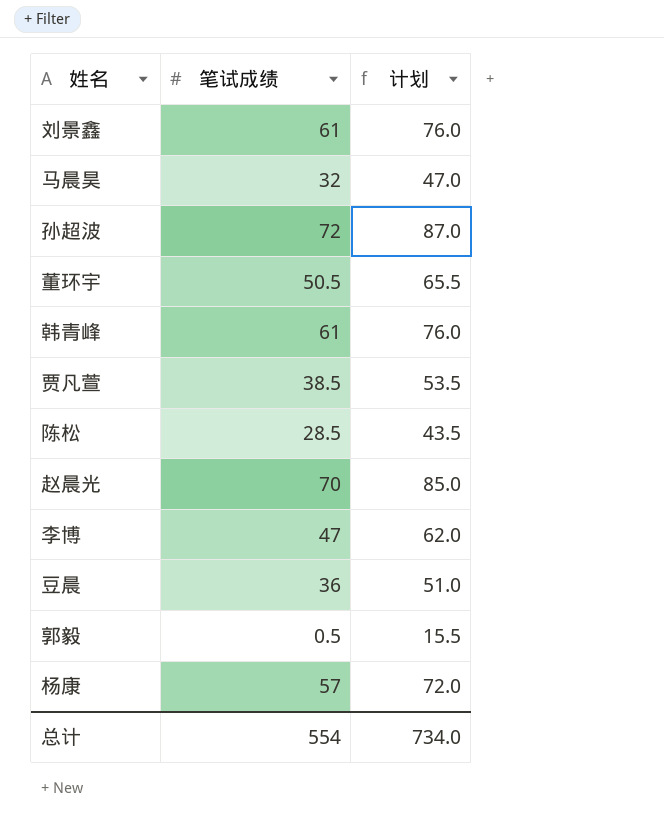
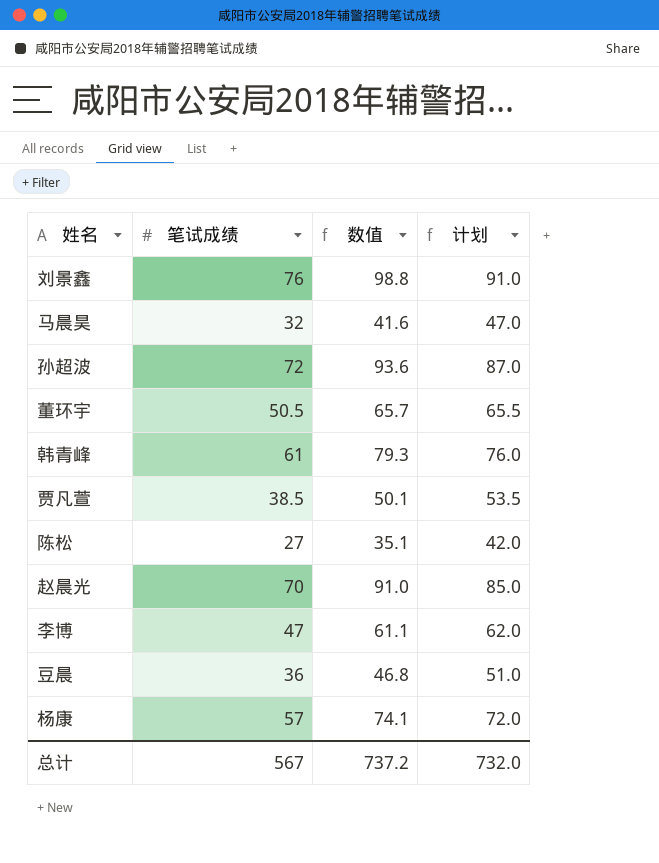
column 数值 | formula: none -> [笔试成绩] * 1.3
row 郭毅: 0.5 | 15.5 -> none
刘景鑫 | 笔试成绩: 61 -> 76
刘景鑫 | 计划: 76.0 -> 91.0
陈松 | 笔试成绩: 28.5 -> 27
陈松 | 计划: 43.5 -> 42.0
总计 | 笔试成绩: 554 -> 567
总计 | 计划: 734.0 -> 732.0

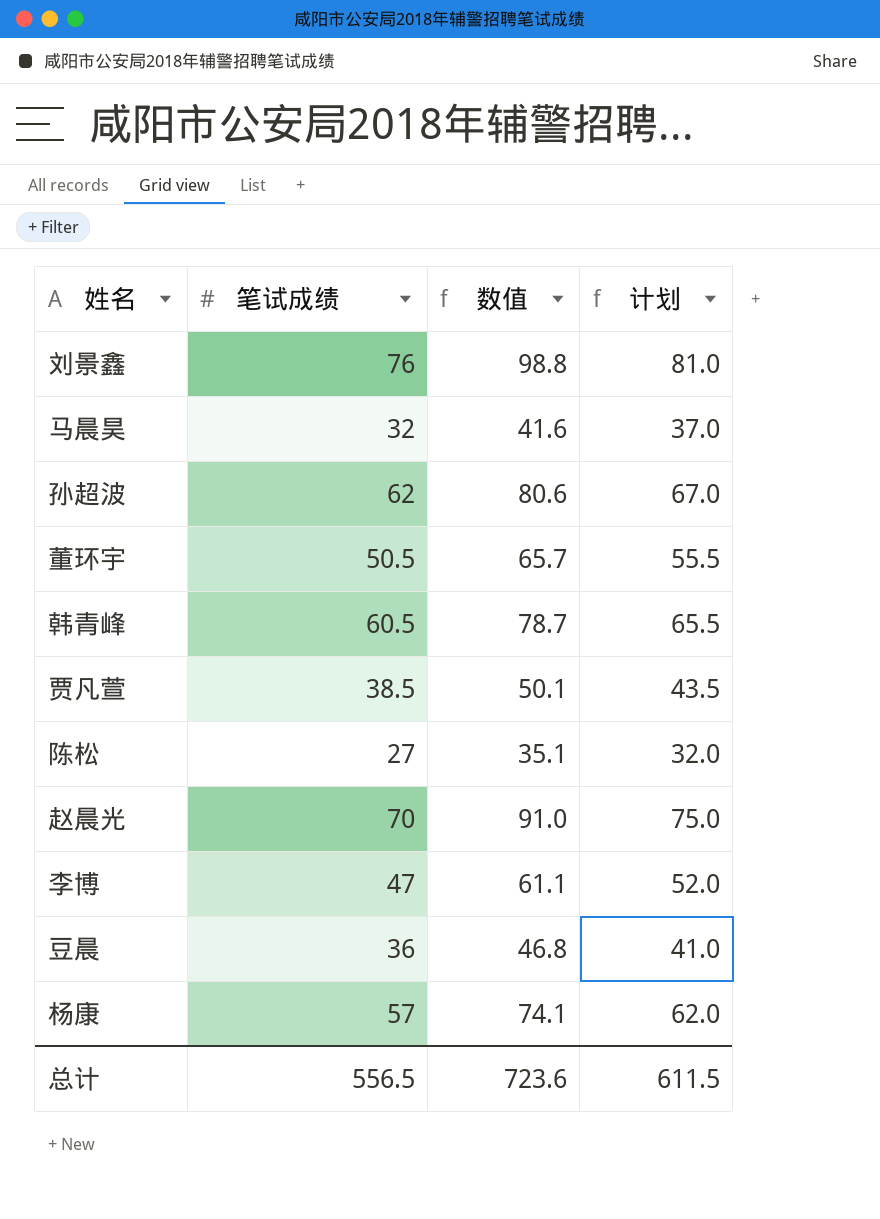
column 计划 | formula: [笔试成绩] + 15 -> [笔试成绩] + 5
孙超波 | 笔试成绩: 72 -> 62
孙超波 | 数值: 93.6 -> 80.6
韩青峰 | 笔试成绩: 61 -> 60.5
韩青峰 | 数值: 79.3 -> 78.7
总计 | 笔试成绩: 567 -> 556.5
总计 | 数值: 737.2 -> 723.6
总计 | 计划: 732.0 -> 611.5

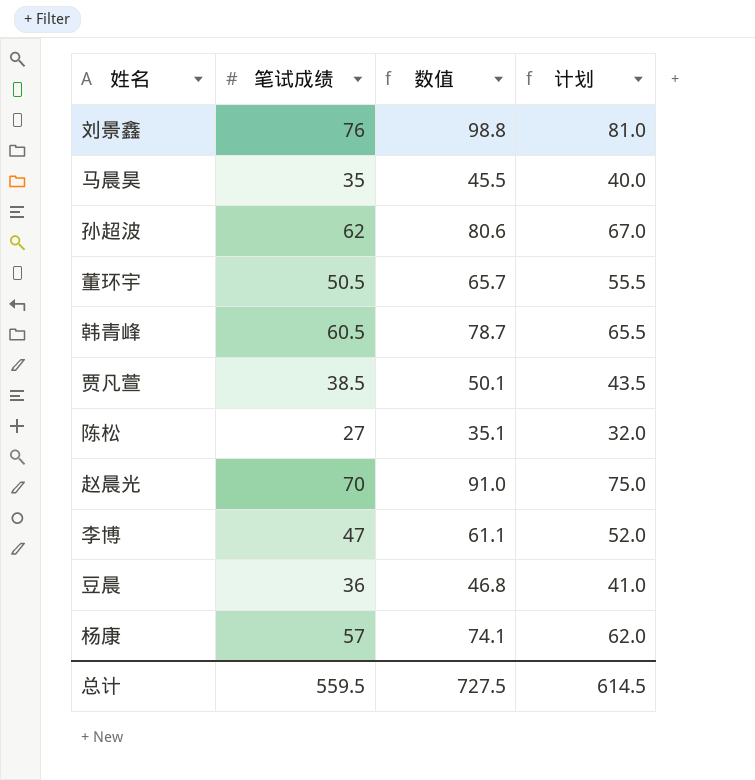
马晨昊 | 笔试成绩: 32 -> 35
马晨昊 | 数值: 41.6 -> 45.5
马晨昊 | 计划: 37.0 -> 40.0
总计 | 笔试成绩: 556.5 -> 559.5
总计 | 数值: 723.6 -> 727.5
总计 | 计划: 611.5 -> 614.5

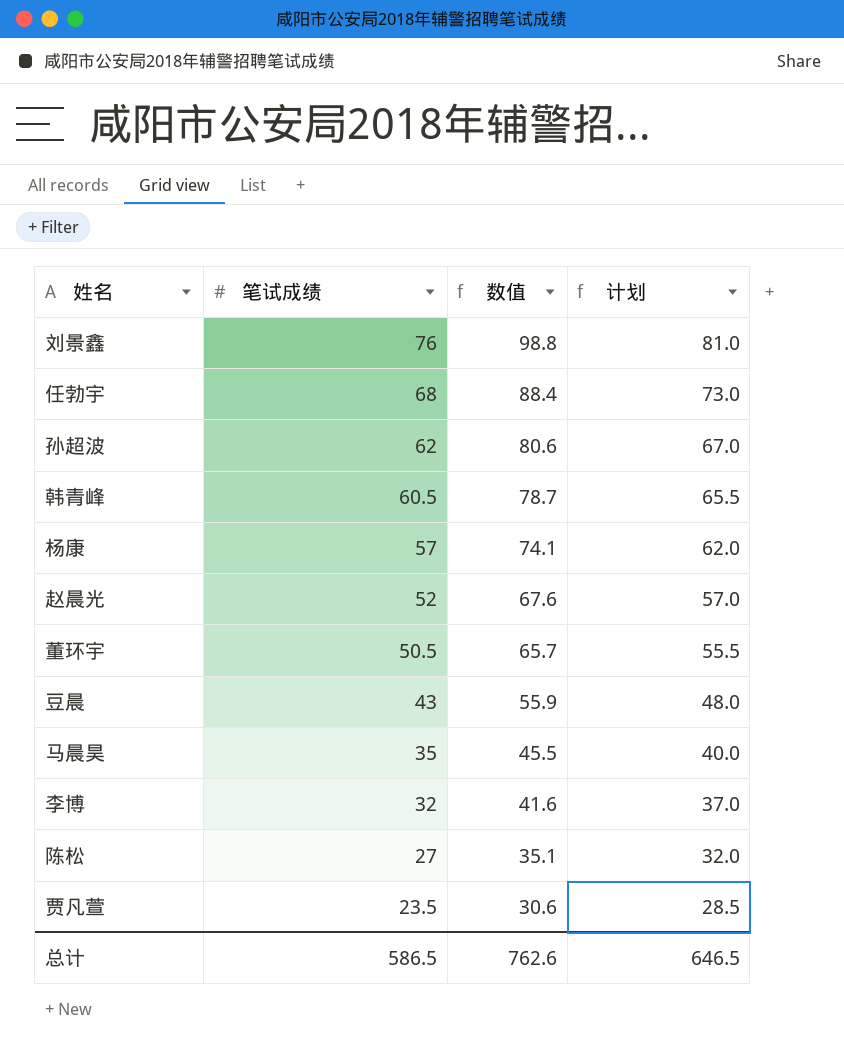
row order: none -> 笔试成绩 descending
row 任勃宇: none -> 68 | 88.4 | 73.0
赵晨光 | 笔试成绩: 70 -> 52
赵晨光 | 数值: 91.0 -> 67.6
赵晨光 | 计划: 75.0 -> 57.0
豆晨 | 笔试成绩: 36 -> 43
豆晨 | 数值: 46.8 -> 55.9
豆晨 | 计划: 41.0 -> 48.0
李博 | 笔试成绩: 47 -> 32
李博 | 数值: 61.1 -> 41.6
李博 | 计划: 52.0 -> 37.0
贾凡萱 | 笔试成绩: 38.5 -> 23.5
贾凡萱 | 数值: 50.1 -> 30.6
贾凡萱 | 计划: 43.5 -> 28.5
总计 | 笔试成绩: 559.5 -> 586.5
总计 | 数值: 727.5 -> 762.6
总计 | 计划: 614.5 -> 646.5

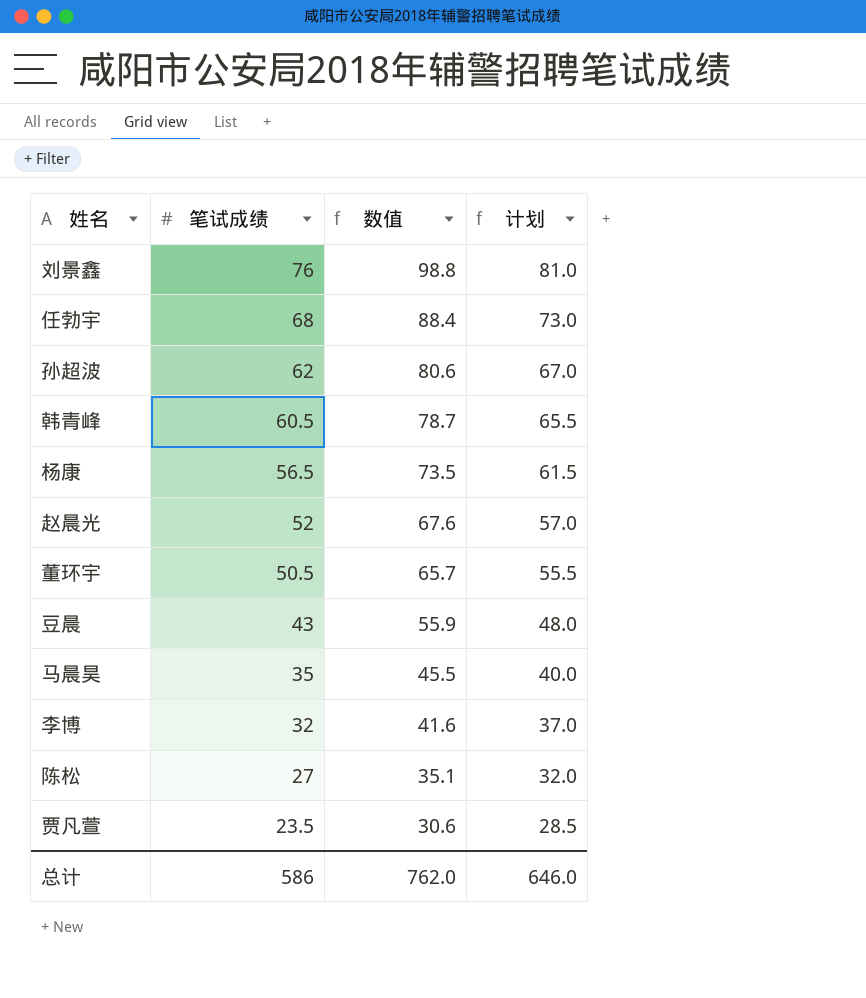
杨康 | 笔试成绩: 57 -> 56.5
杨康 | 数值: 74.1 -> 73.5
杨康 | 计划: 62.0 -> 61.5
总计 | 笔试成绩: 586.5 -> 586
总计 | 数值: 762.6 -> 762.0
总计 | 计划: 646.5 -> 646.0

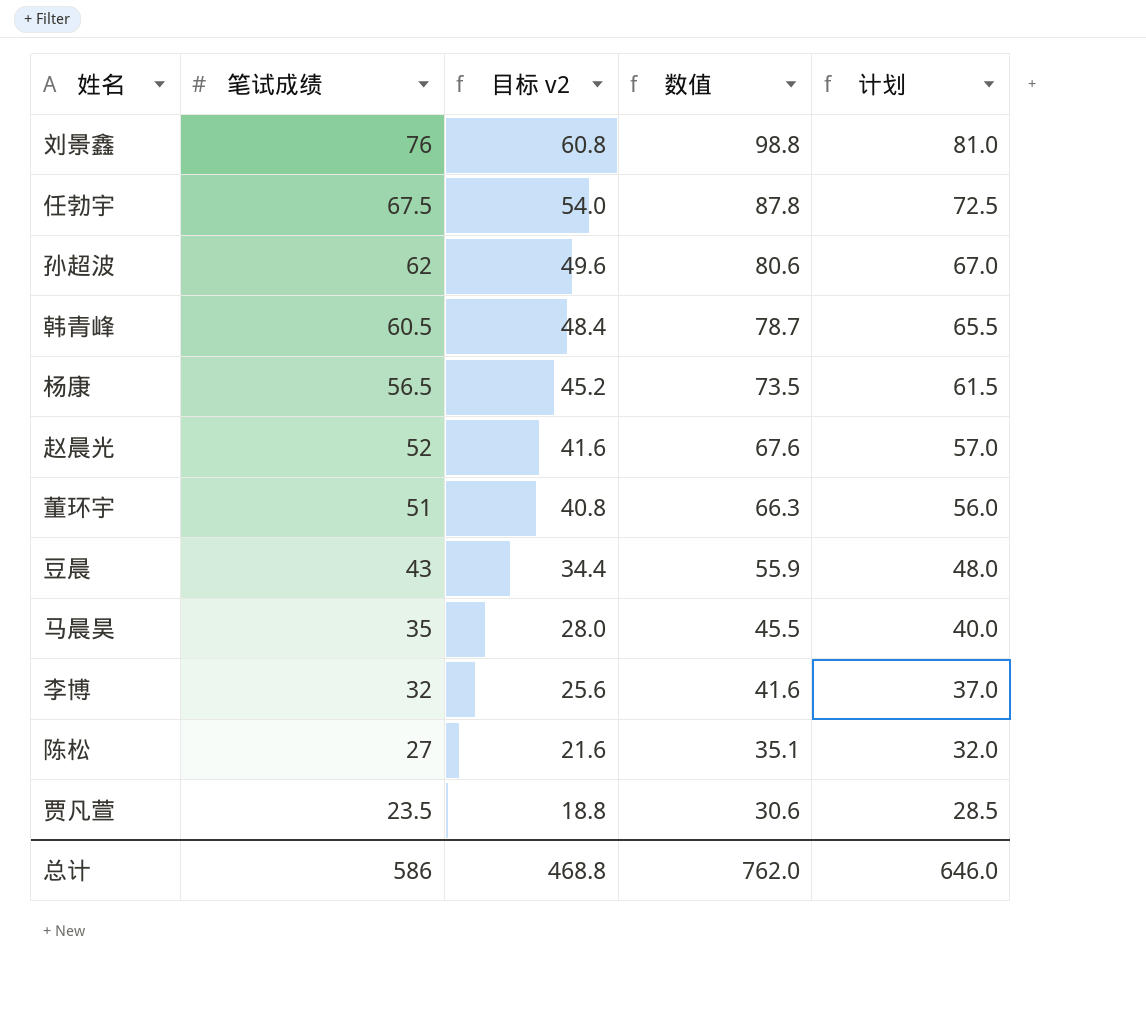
column 目标 v2 | formula: none -> [笔试成绩] * 0.8
任勃宇 | 笔试成绩: 68 -> 67.5
任勃宇 | 数值: 88.4 -> 87.8
任勃宇 | 计划: 73.0 -> 72.5
董环宇 | 笔试成绩: 50.5 -> 51
董环宇 | 数值: 65.7 -> 66.3
董环宇 | 计划: 55.5 -> 56.0

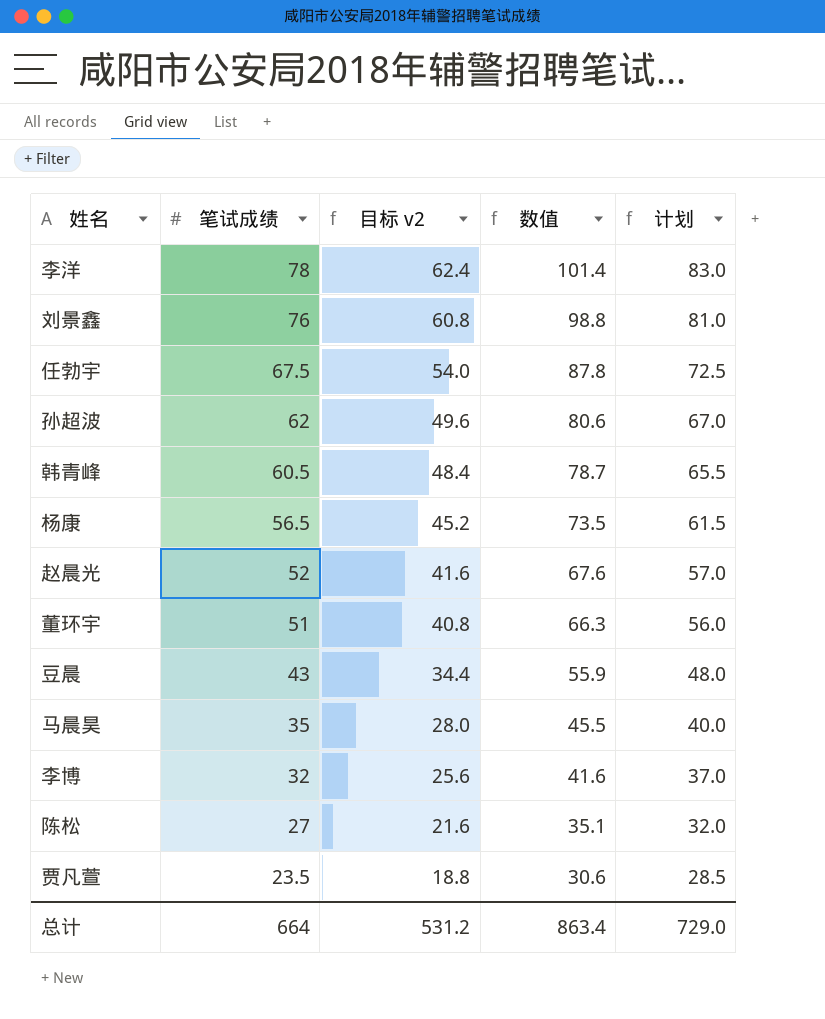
row 李洋: none -> 78 | 62.4 | 101.4 | 83.0
总计 | 笔试成绩: 586 -> 664
总计 | 目标 v2: 468.8 -> 531.2
总计 | 数值: 762.0 -> 863.4
总计 | 计划: 646.0 -> 729.0

